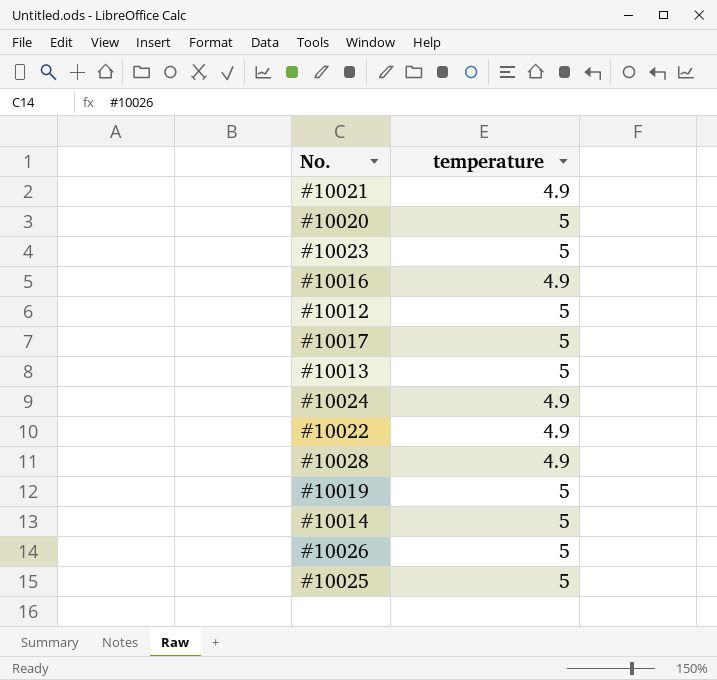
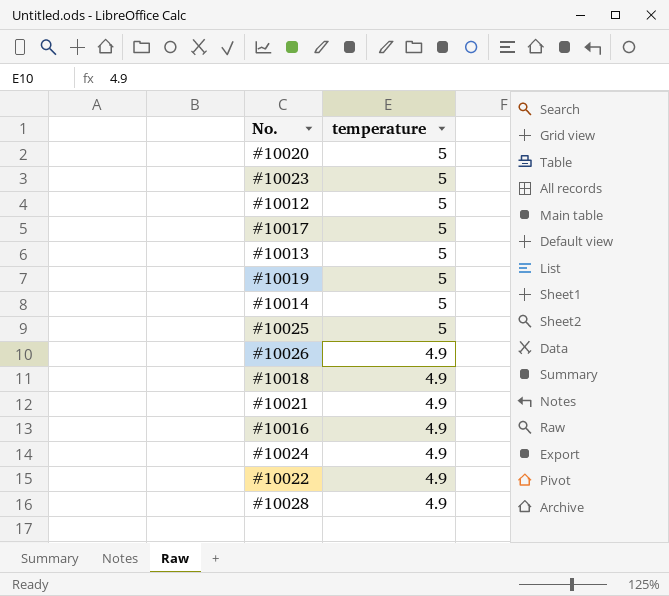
row order: none -> temperature descending
#10026 | temperature: 5 -> 4.9
row #10018: none -> 4.9

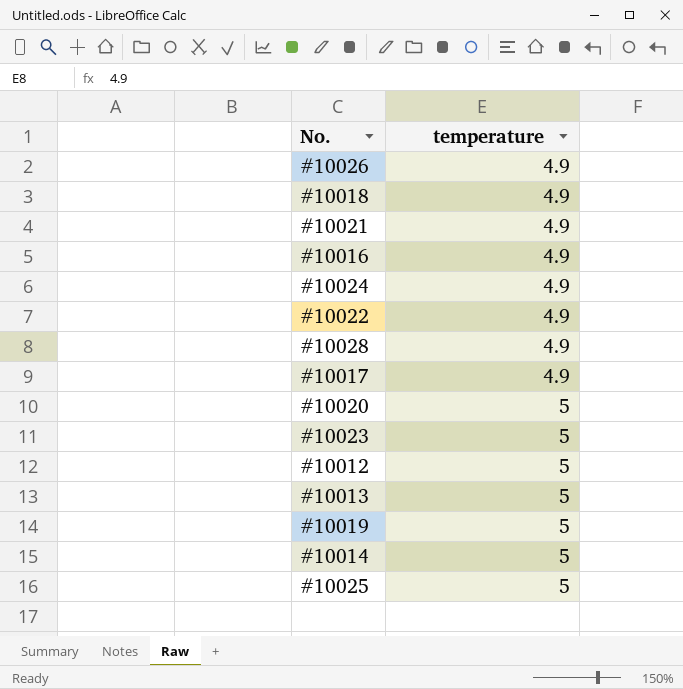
row order: temperature descending -> temperature ascending
#10017 | temperature: 5 -> 4.9

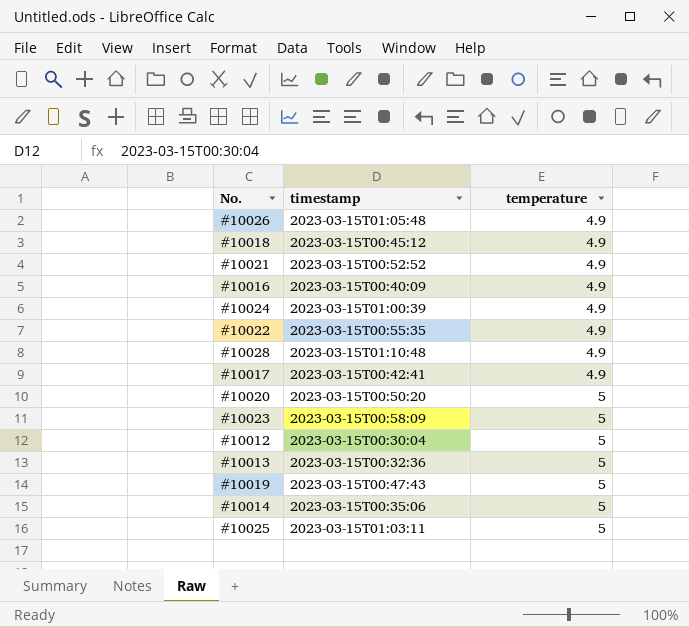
column timestamp | position: none -> 2

